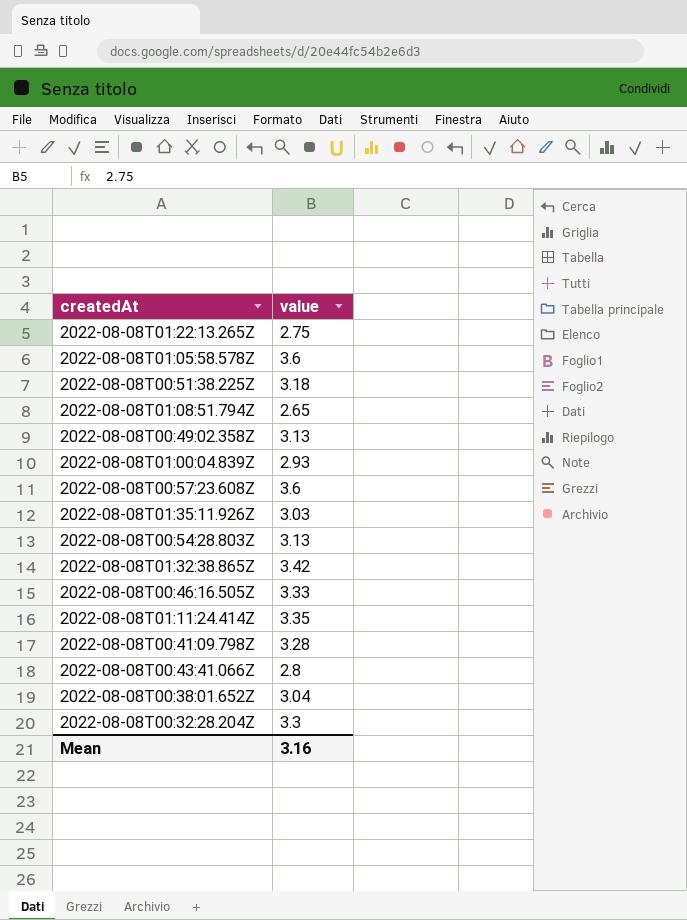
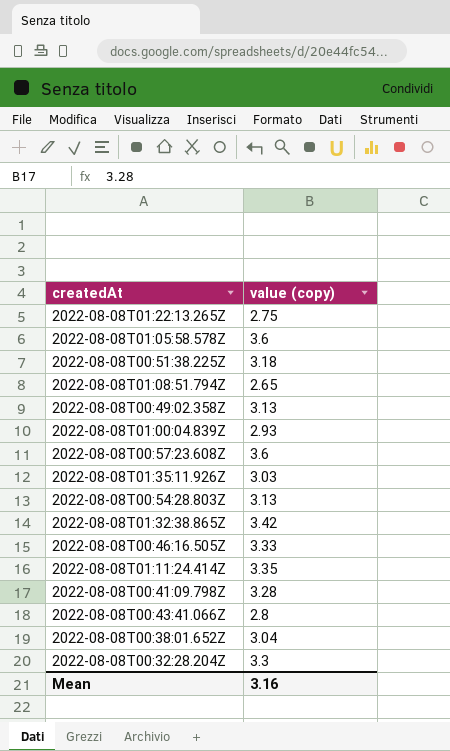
column name: value -> value (copy)

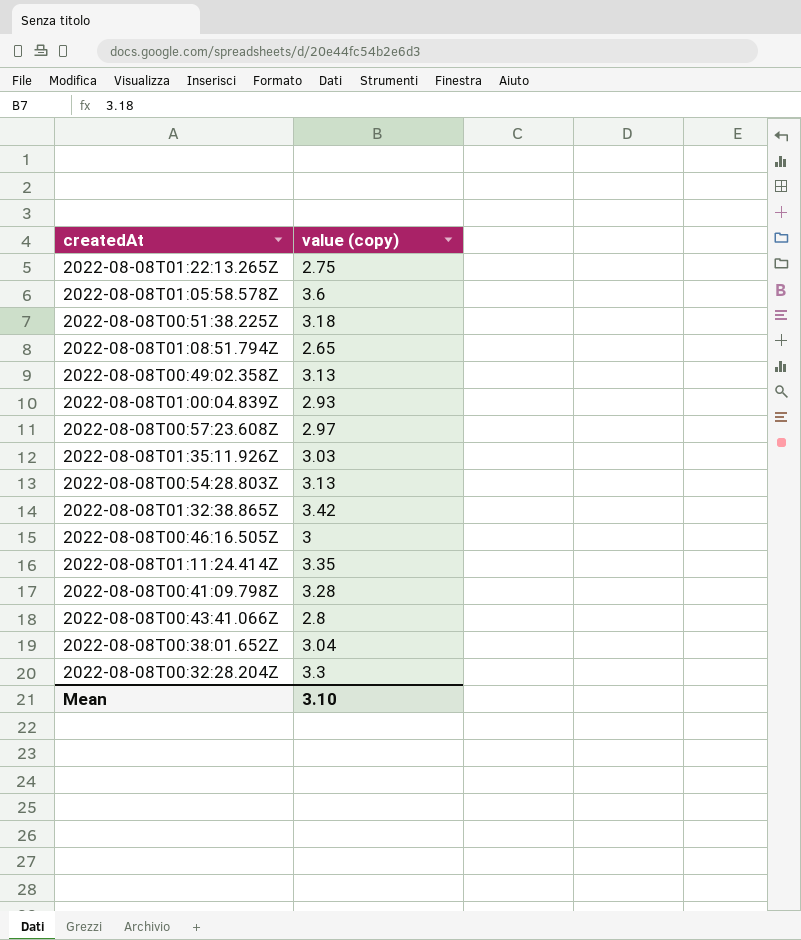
2022-08-08T00:57:23.608Z | value (copy): 3.6 -> 2.97
2022-08-08T00:46:16.505Z | value (copy): 3.33 -> 3
Mean | value (copy): 3.16 -> 3.10

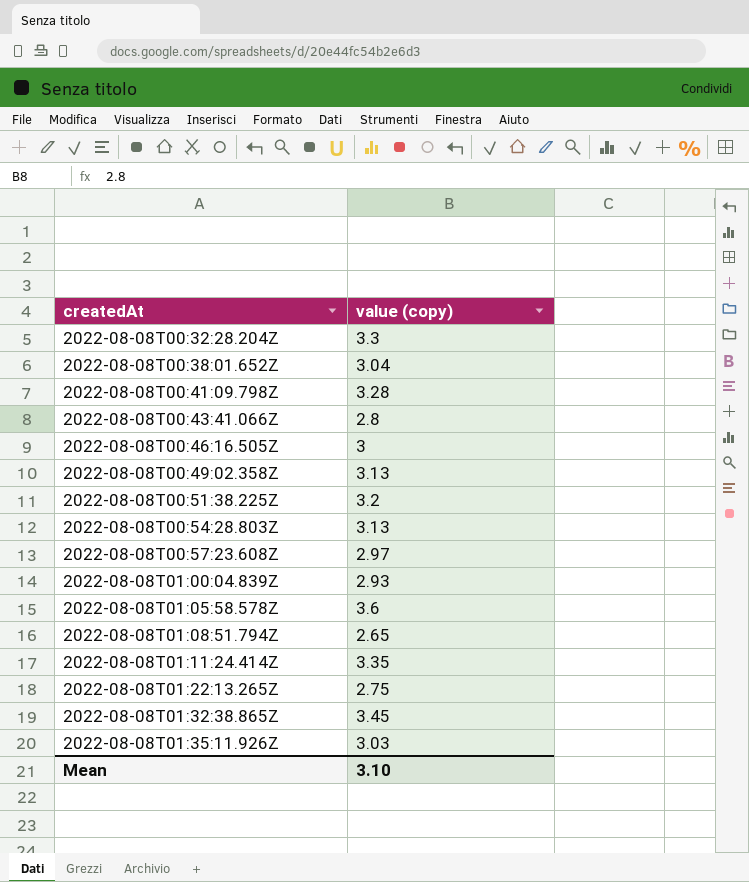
row order: none -> createdAt ascending
2022-08-08T00:51:38.225Z | value (copy): 3.18 -> 3.2
2022-08-08T01:32:38.865Z | value (copy): 3.42 -> 3.45

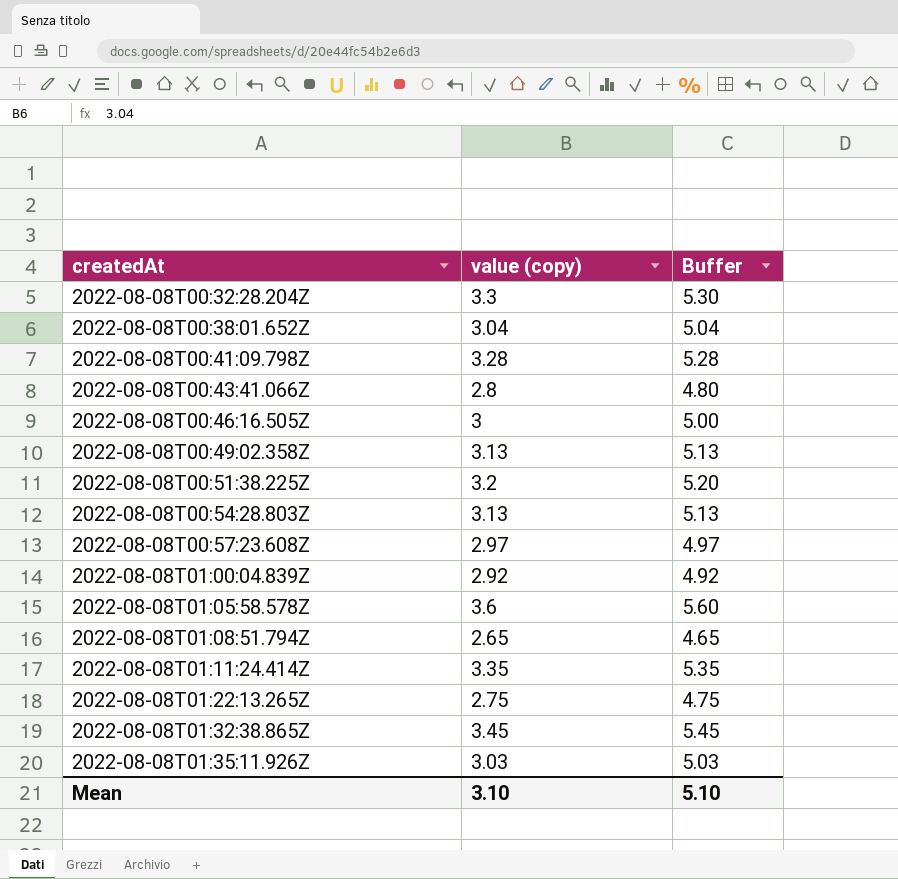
column Buffer | formula: none -> [value (copy)] + 2
2022-08-08T01:00:04.839Z | value (copy): 2.93 -> 2.92

